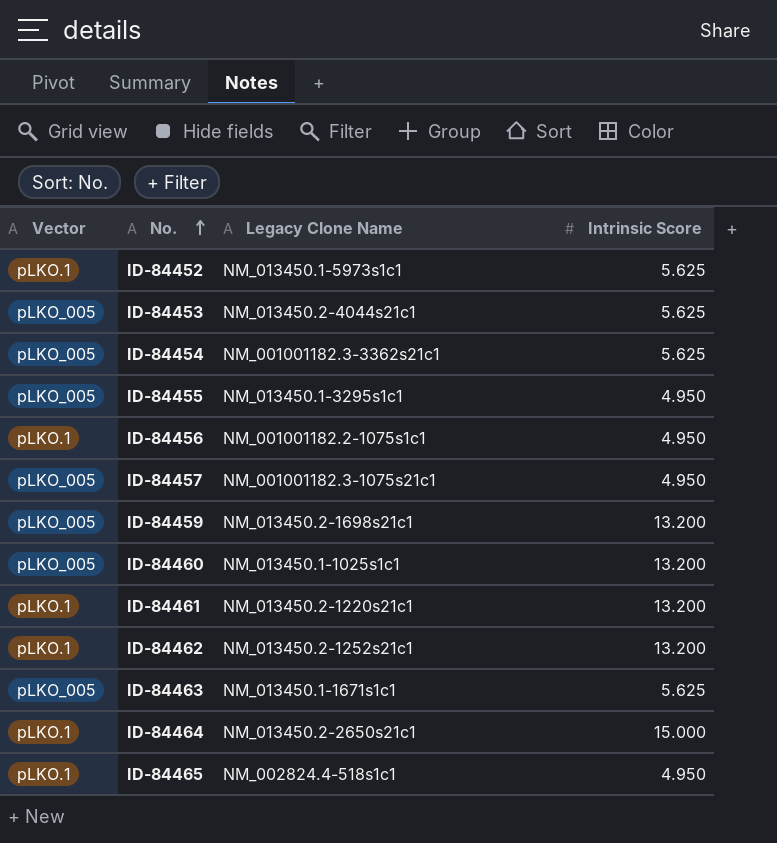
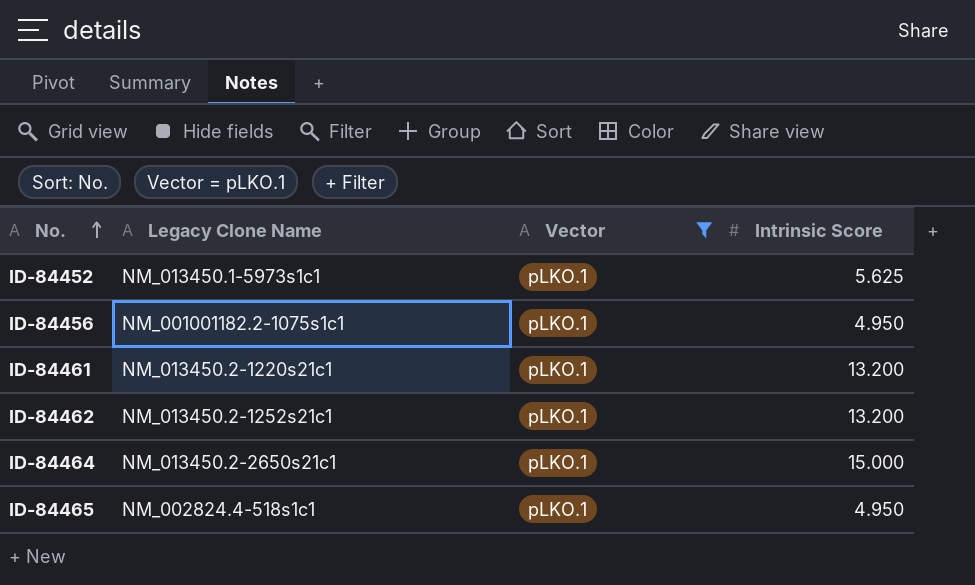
filter: none -> Vector = pLKO.1
column Vector | position: 1 -> 3

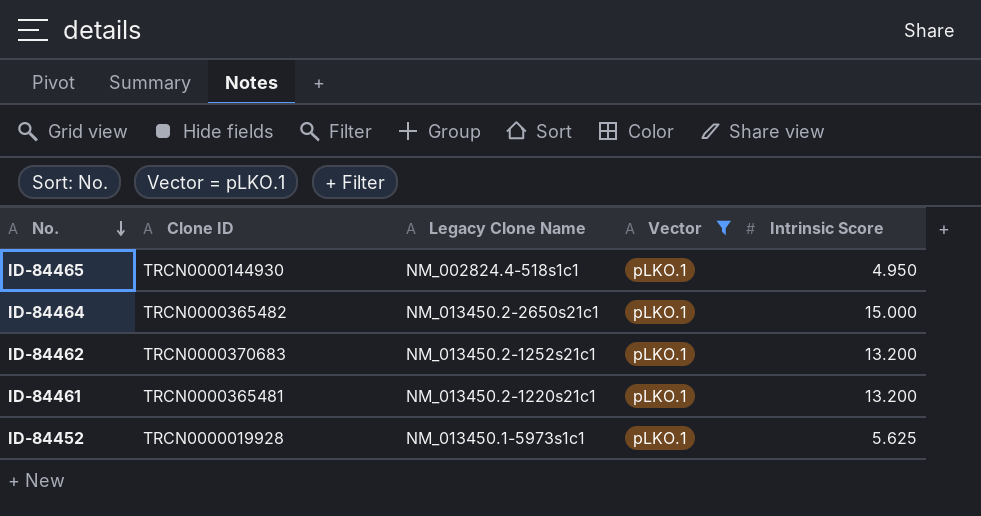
row order: No. ascending -> No. descending
column Clone ID | position: none -> 2
row ID-84456: NM_001001182.2-1075s1c1 | pLKO.1 | 4.950 -> none

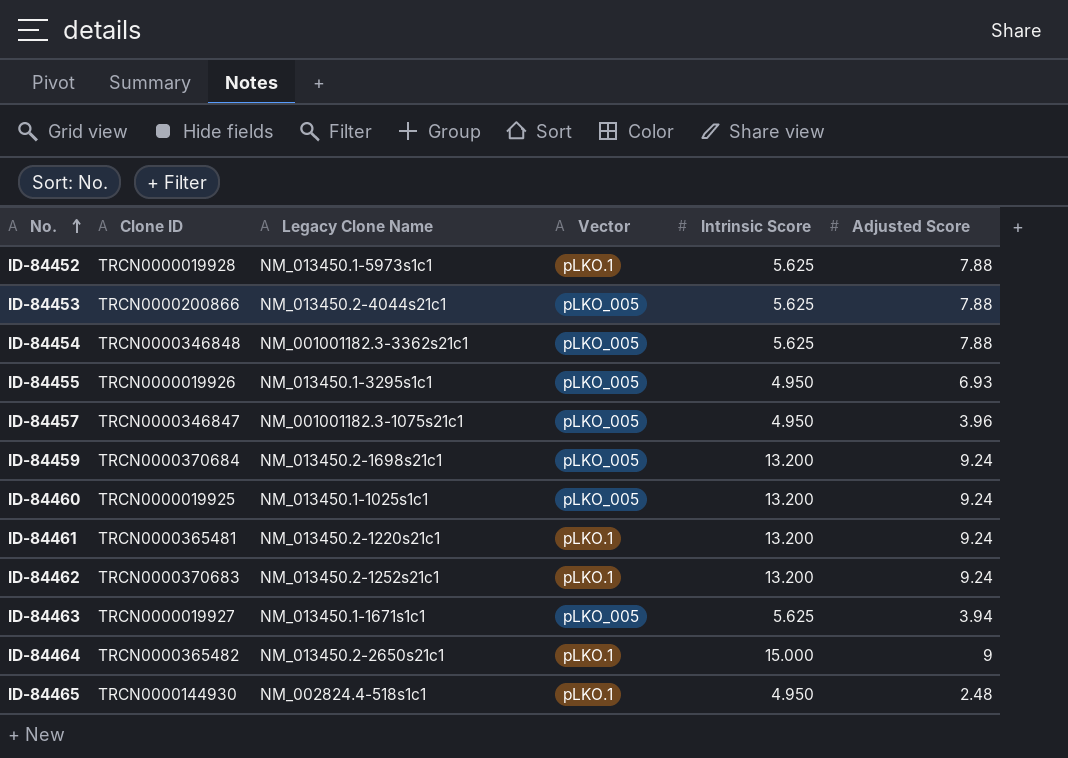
filter: Vector = pLKO.1 -> none
row order: No. descending -> No. ascending
column Adjusted Score | position: none -> 6

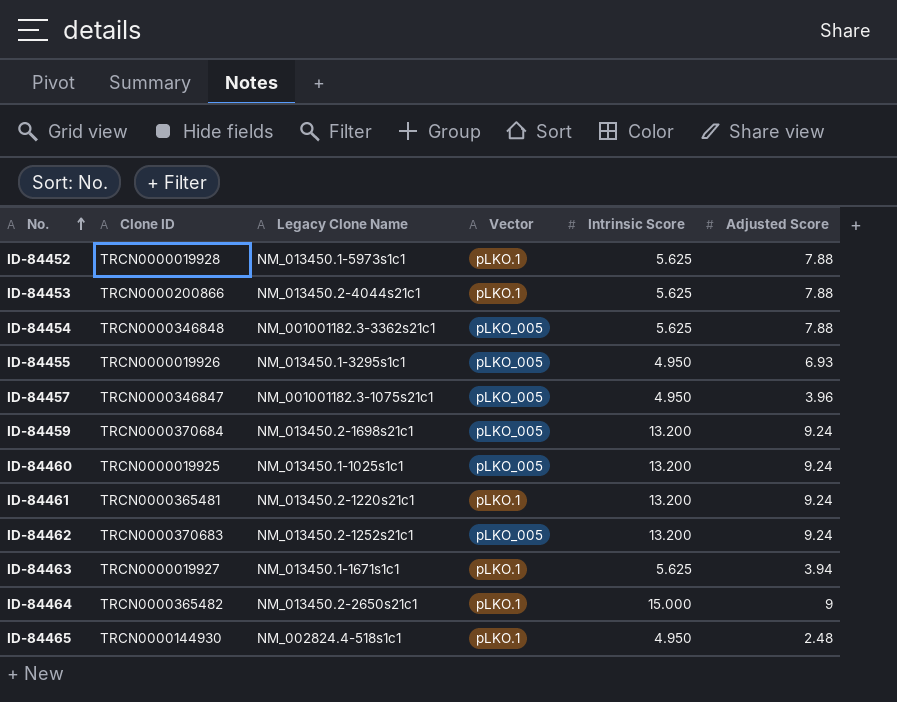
ID-84453 | Vector: pLKO_005 -> pLKO.1
ID-84462 | Vector: pLKO.1 -> pLKO_005
ID-84463 | Vector: pLKO_005 -> pLKO.1

